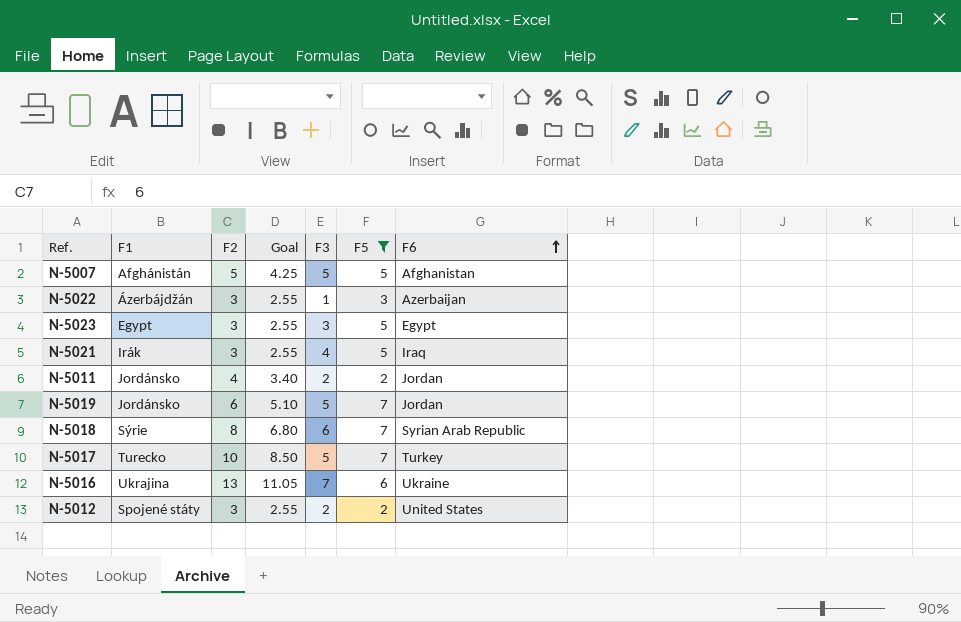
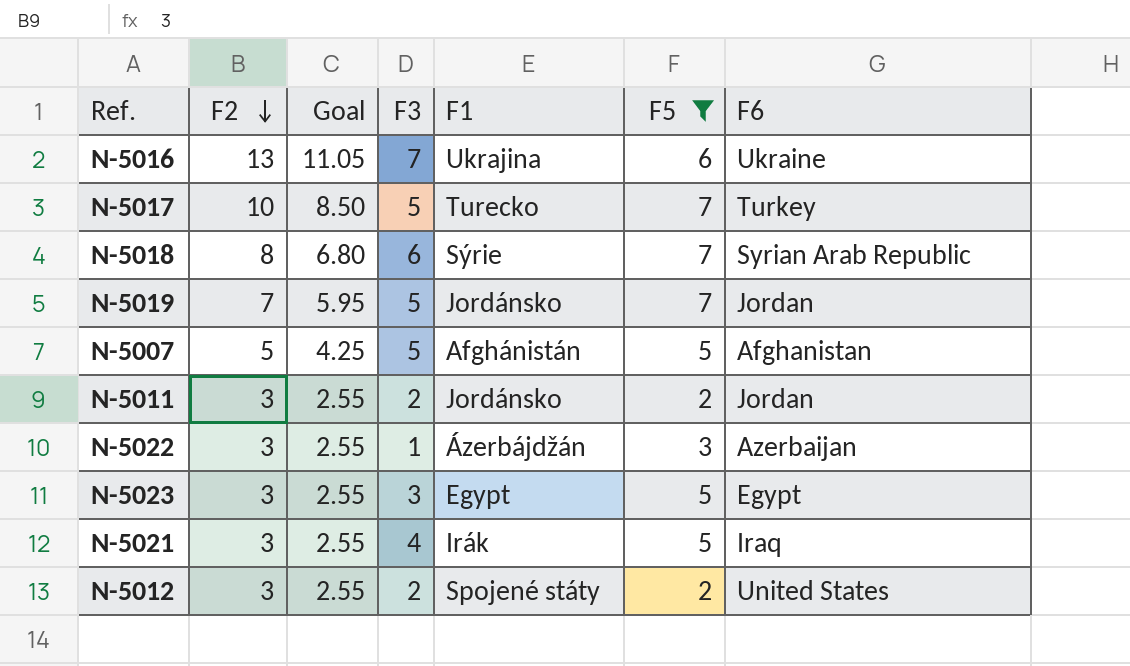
row order: F6 ascending -> F2 descending
column F1 | position: 2 -> 5
N-5019 | F2: 6 -> 7
N-5019 | Goal: 5.10 -> 5.95
N-5011 | F2: 4 -> 3
N-5011 | Goal: 3.40 -> 2.55

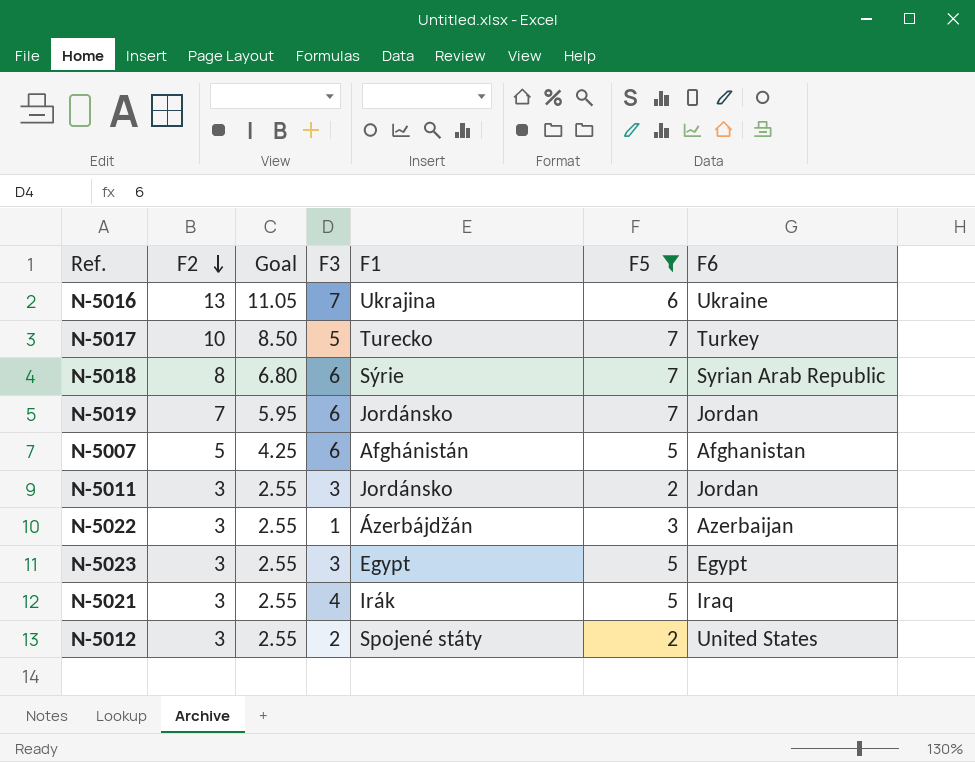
N-5019 | F3: 5 -> 6
N-5007 | F3: 5 -> 6
N-5011 | F3: 2 -> 3

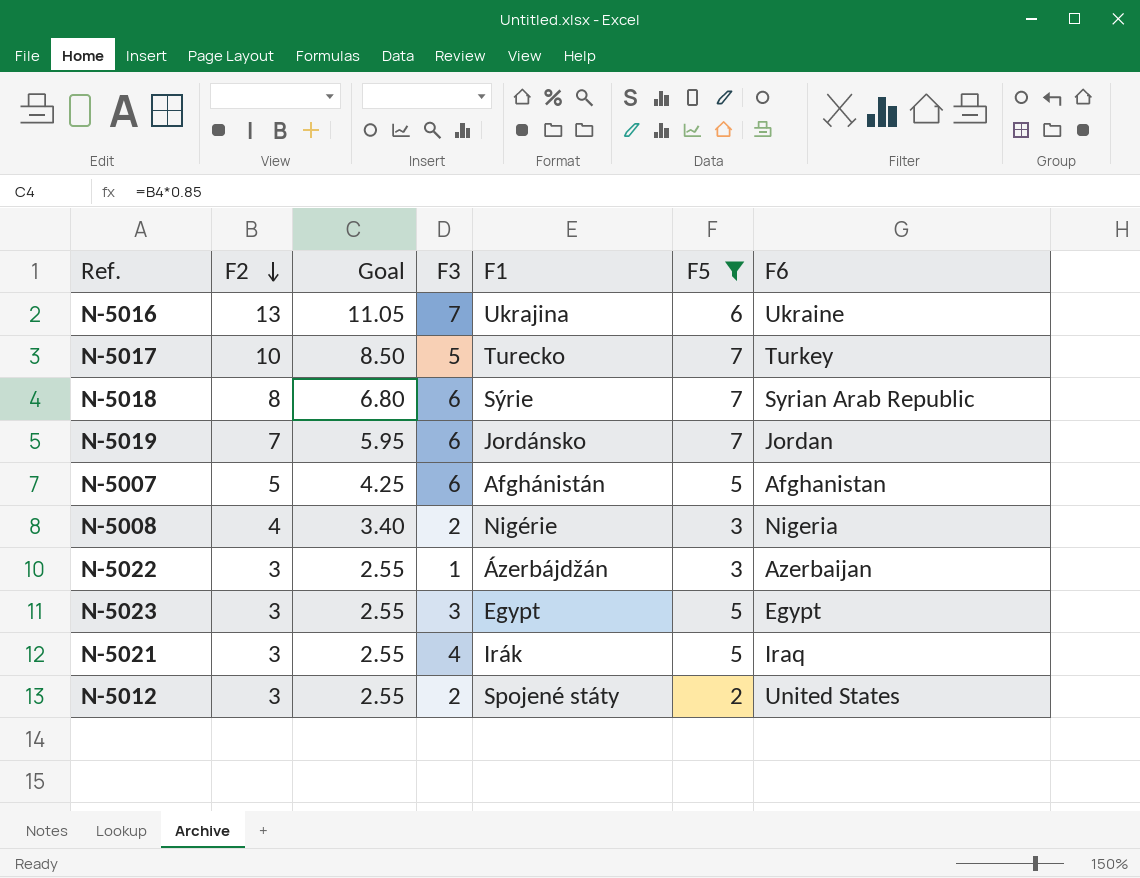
row N-5011: 3 | 2.55 | 3 | Jordánsko | 2 | Jordan -> none
row N-5008: none -> 4 | 3.40 | 2 | Nigérie | 3 | Nigeria

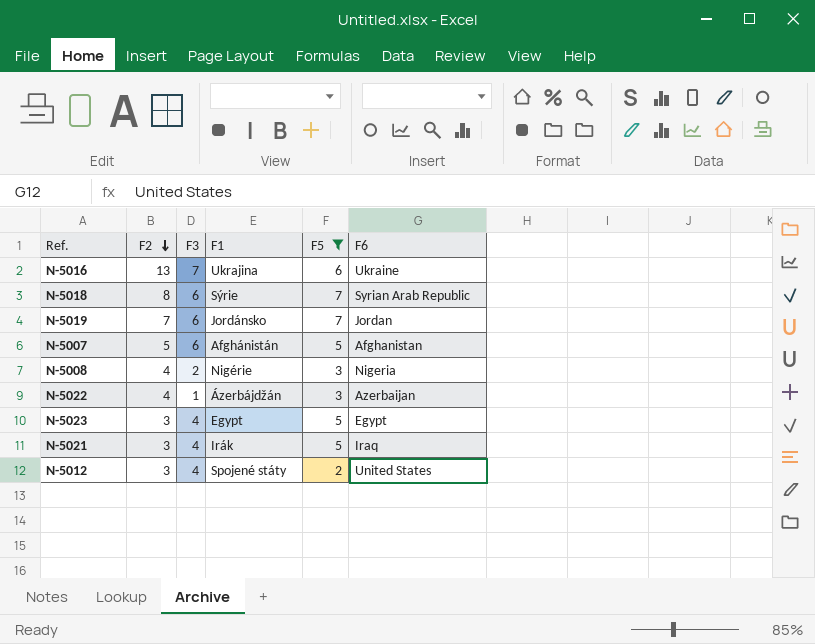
column Goal | formula: [F2] * 0.85 -> none
row N-5017: 10 | 8.50 | 5 | Turecko | 7 | Turkey -> none
N-5022 | F2: 3 -> 4
N-5023 | F3: 3 -> 4
N-5012 | F3: 2 -> 4

